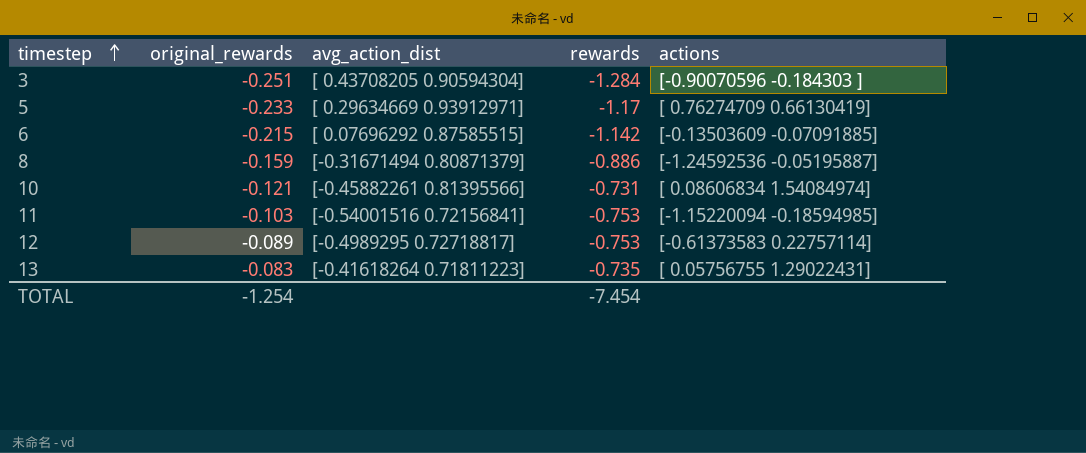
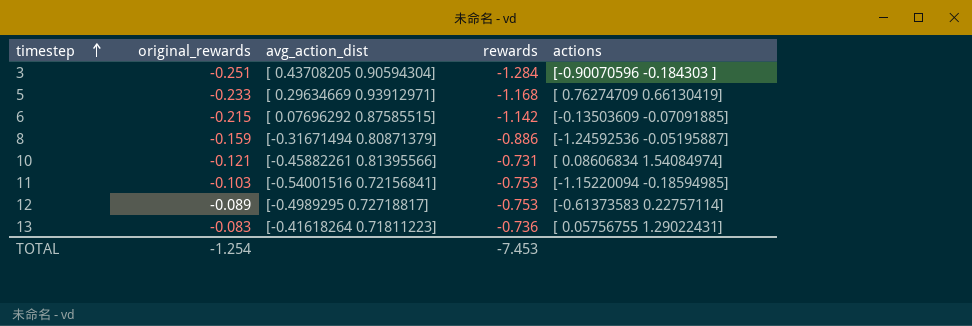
5 | rewards: -1.17 -> -1.168
13 | rewards: -0.735 -> -0.736
TOTAL | rewards: -7.454 -> -7.453

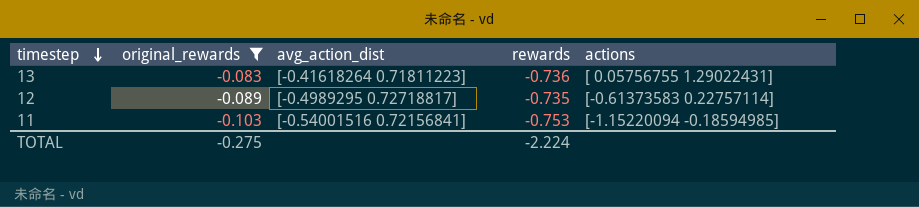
filter: none -> original_rewards >= -0.103
row order: timestep ascending -> timestep descending
12 | rewards: -0.753 -> -0.735
TOTAL | original_rewards: -1.254 -> -0.275
TOTAL | rewards: -7.453 -> -2.224

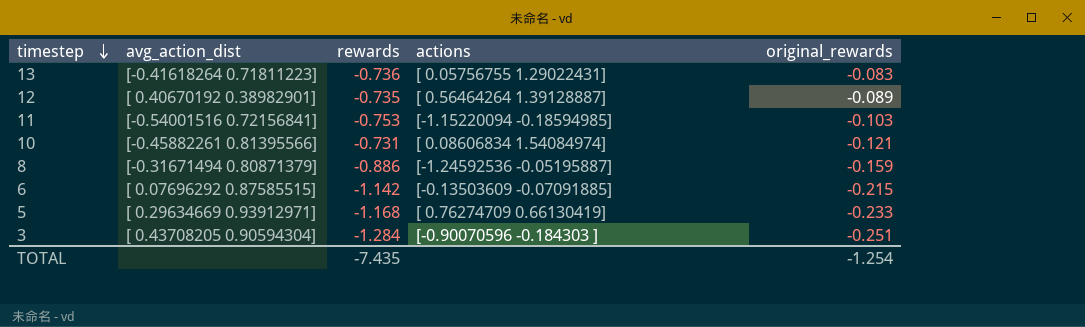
filter: original_rewards >= -0.103 -> none
column original_rewards | position: 2 -> 5
12 | avg_action_dist: [-0.4989295 0.72718817] -> [ 0.40670192 0.38982901]
12 | actions: [-0.61373583 0.22757114] -> [ 0.56464264 1.39128887]
TOTAL | rewards: -2.224 -> -7.435
TOTAL | original_rewards: -0.275 -> -1.254

